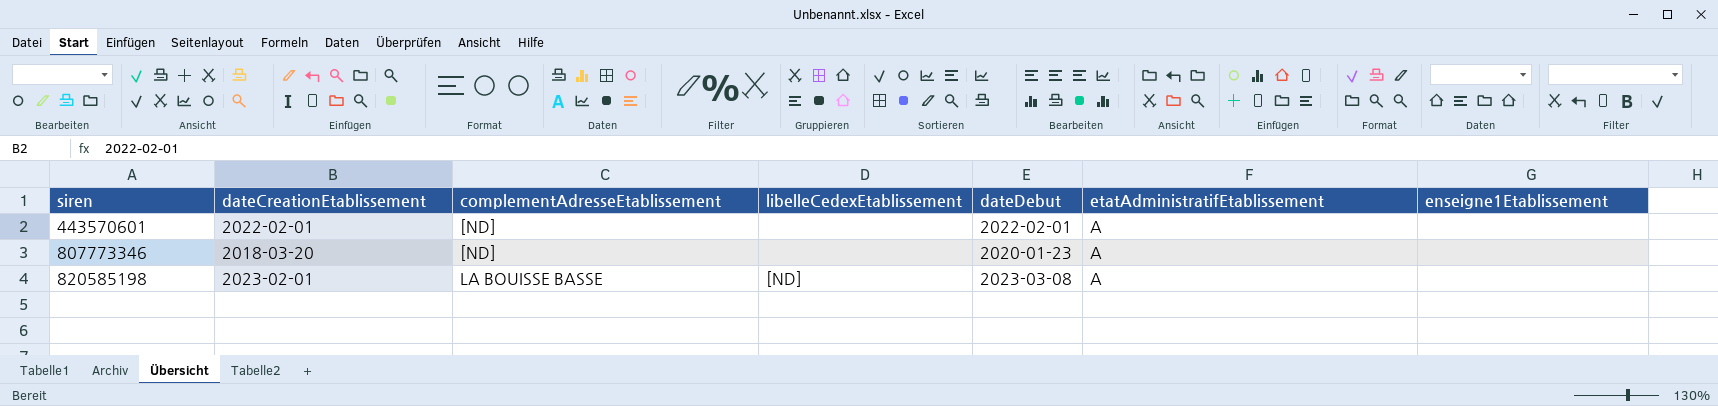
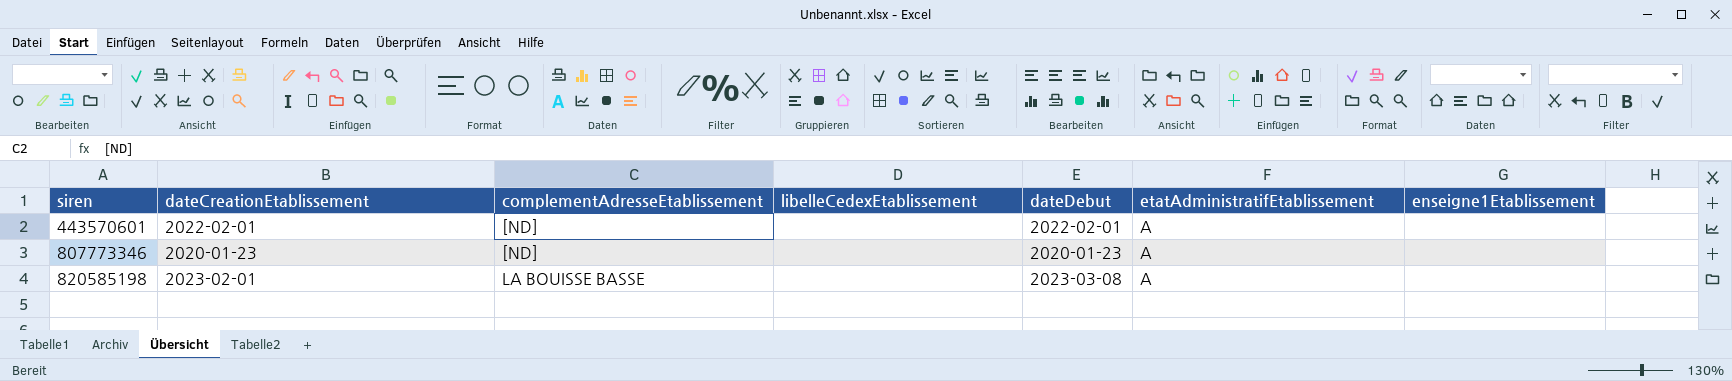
807773346 | dateCreationEtablissement: 2018-03-20 -> 2020-01-23
820585198 | libelleCedexEtablissement: [ND] -> none

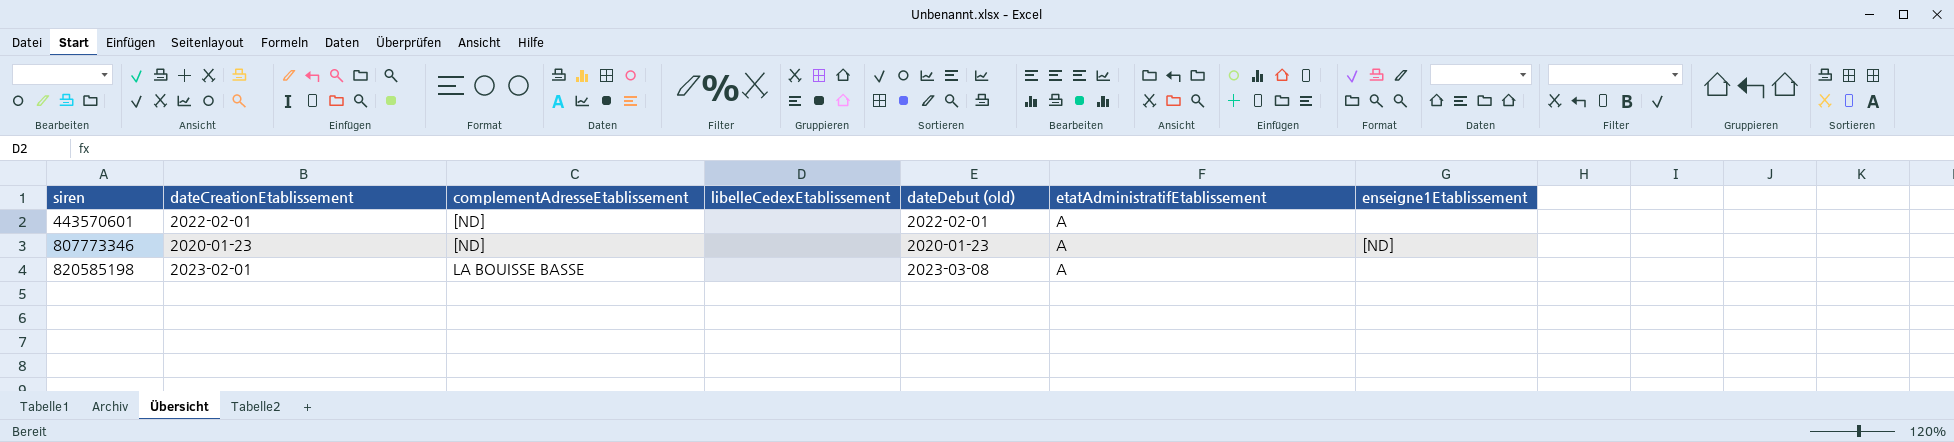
column name: dateDebut -> dateDebut (old)
807773346 | enseigne1Etablissement: none -> [ND]

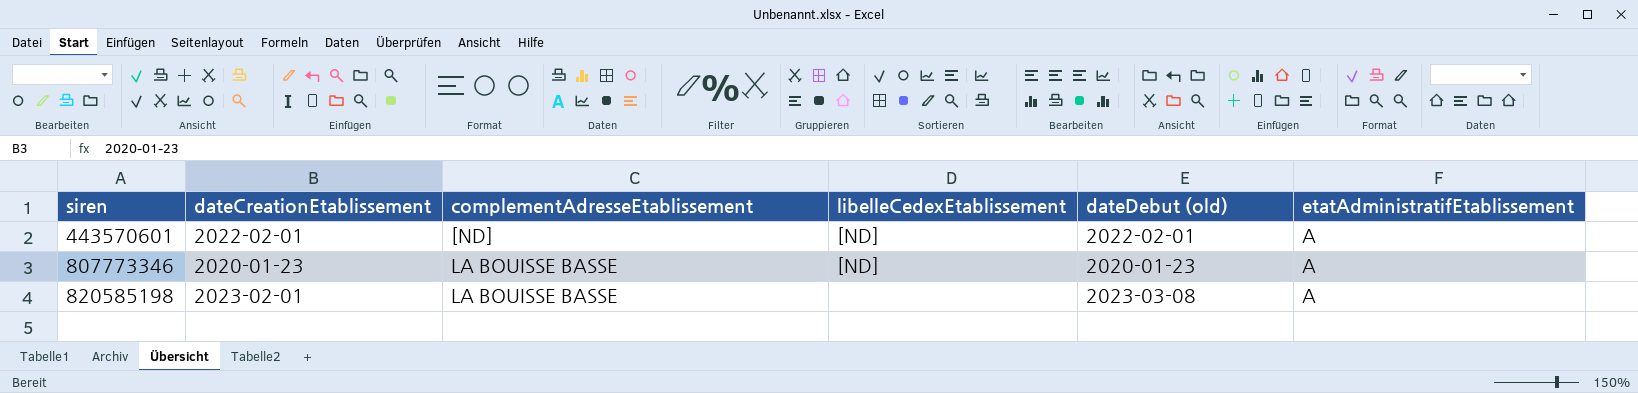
column enseigne1Etablissement | position: 7 -> none
443570601 | libelleCedexEtablissement: none -> [ND]
807773346 | complementAdresseEtablissement: [ND] -> LA BOUISSE BASSE
807773346 | libelleCedexEtablissement: none -> [ND]

